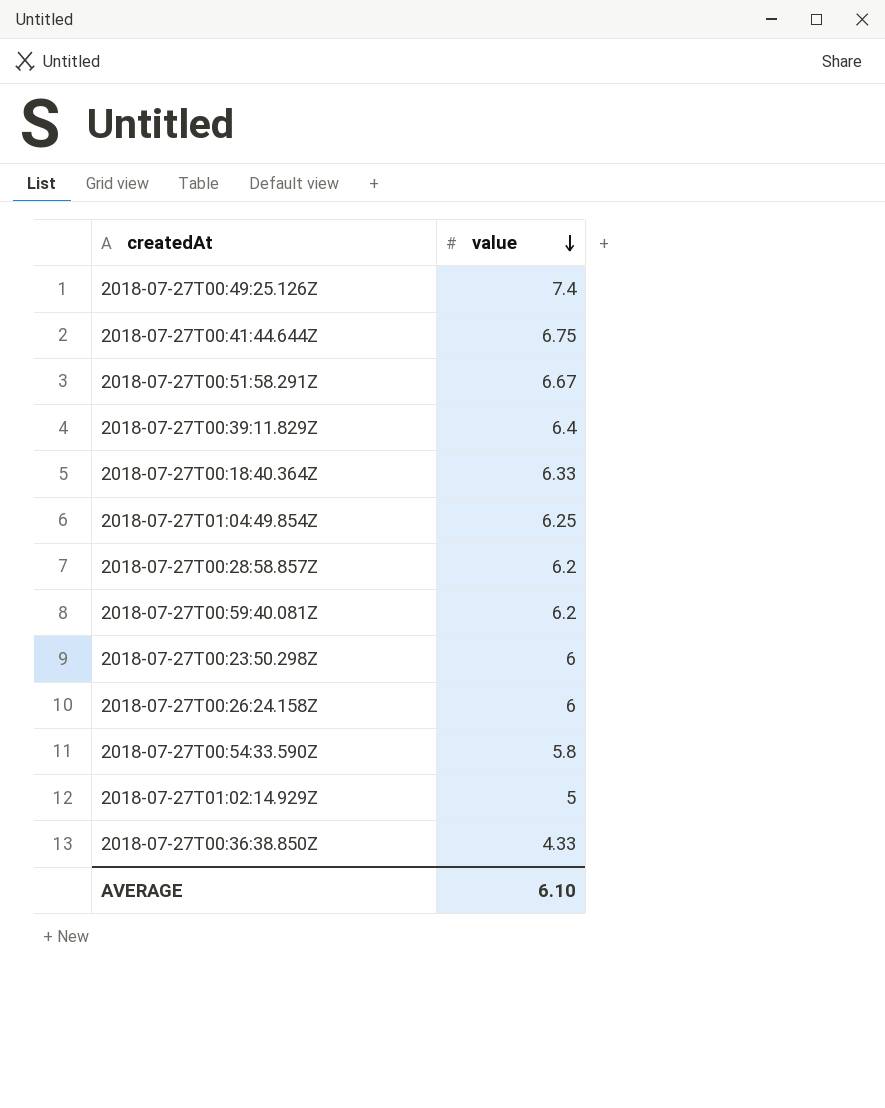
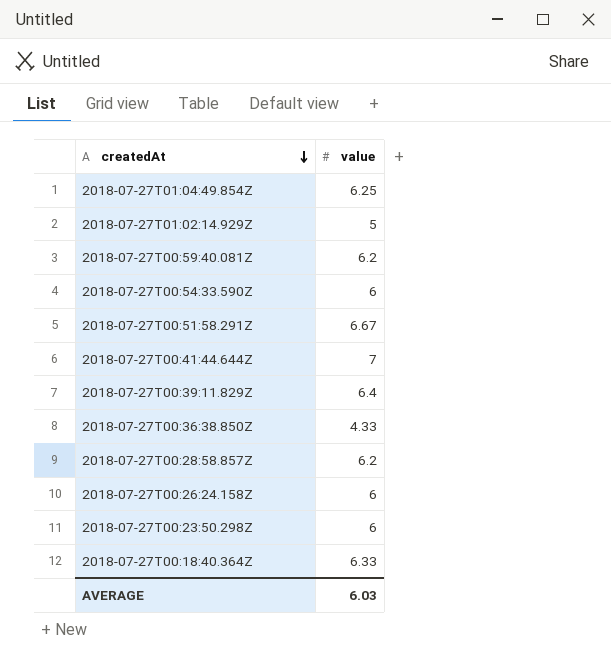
row order: value descending -> createdAt descending
row 2018-07-27T00:49:25.126Z: 7.4 -> none
2018-07-27T00:54:33.590Z | value: 5.8 -> 6
2018-07-27T00:41:44.644Z | value: 6.75 -> 7
AVERAGE | value: 6.10 -> 6.03

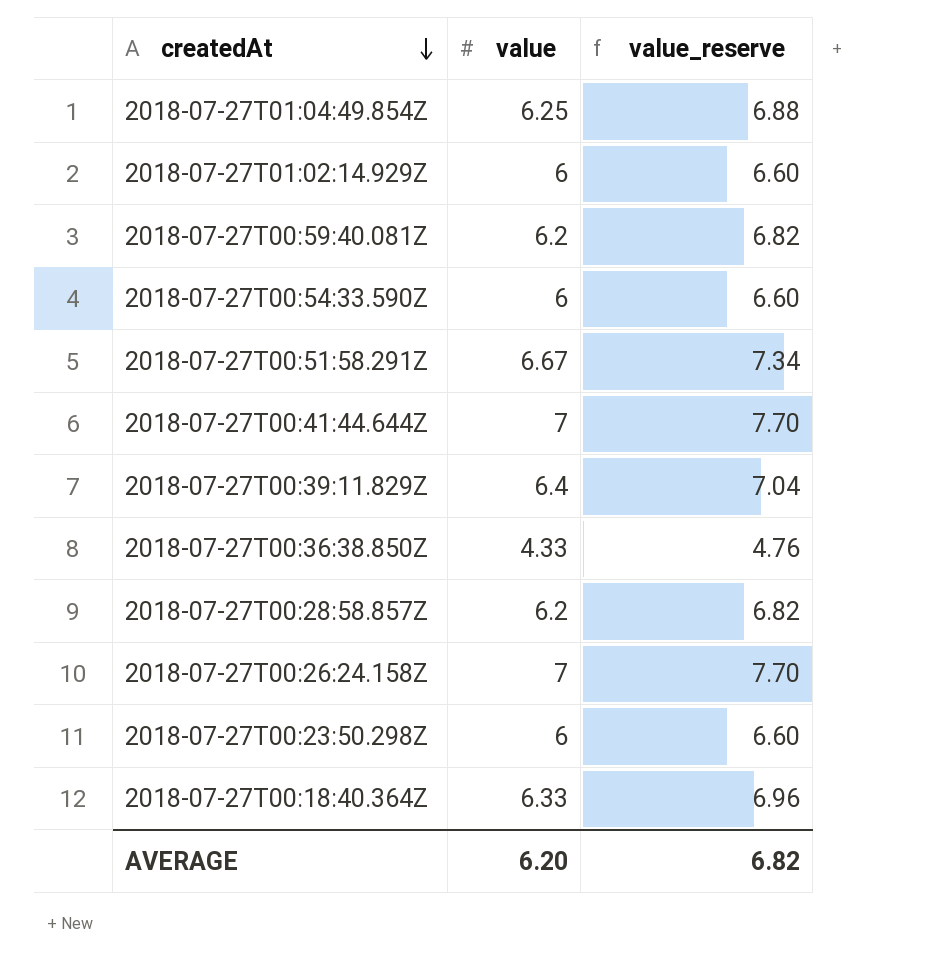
column value_reserve | formula: none -> [value] * 1.1
2018-07-27T01:02:14.929Z | value: 5 -> 6
2018-07-27T00:26:24.158Z | value: 6 -> 7
AVERAGE | value: 6.03 -> 6.20

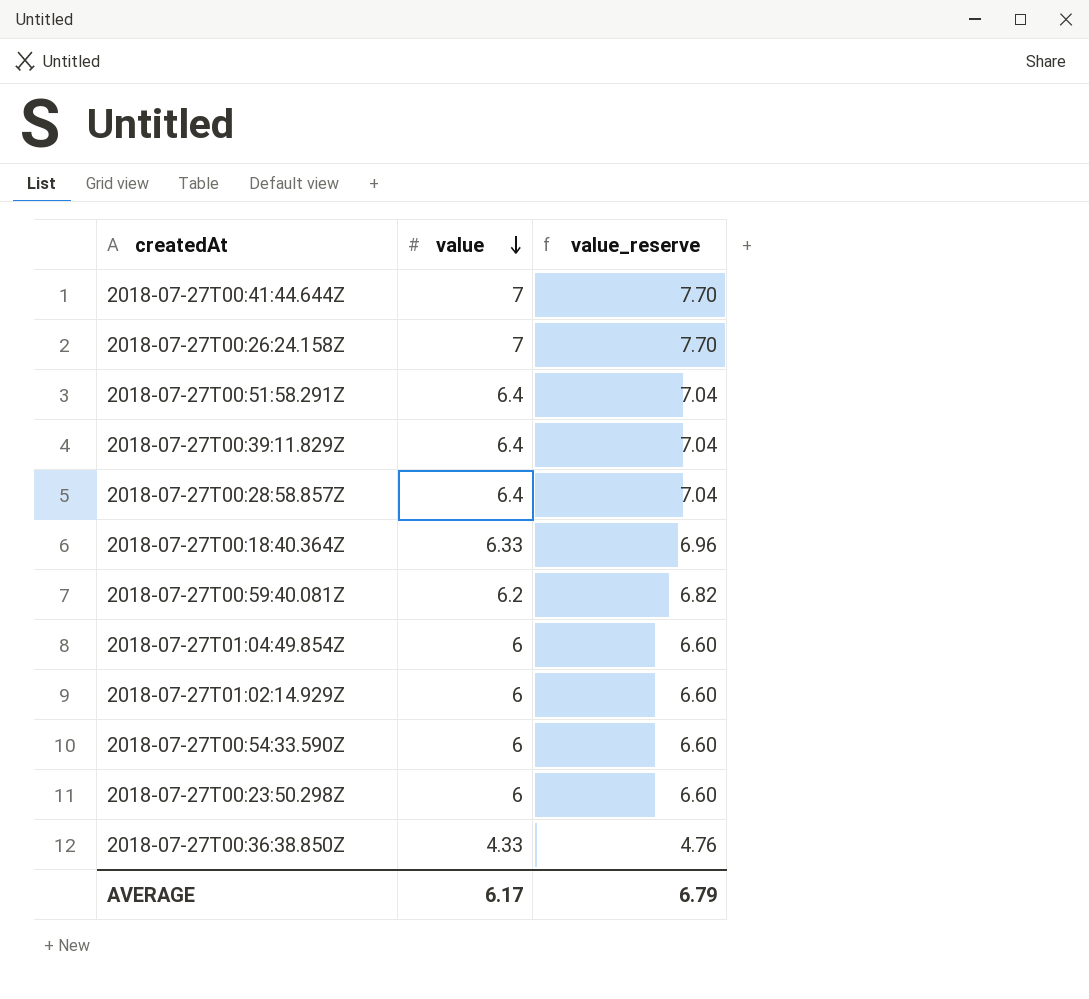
row order: createdAt descending -> value descending
2018-07-27T00:51:58.291Z | value: 6.67 -> 6.4
2018-07-27T00:51:58.291Z | value_reserve: 7.34 -> 7.04
2018-07-27T00:28:58.857Z | value: 6.2 -> 6.4
2018-07-27T00:28:58.857Z | value_reserve: 6.82 -> 7.04
2018-07-27T01:04:49.854Z | value: 6.25 -> 6
2018-07-27T01:04:49.854Z | value_reserve: 6.88 -> 6.60
AVERAGE | value: 6.20 -> 6.17
AVERAGE | value_reserve: 6.82 -> 6.79

